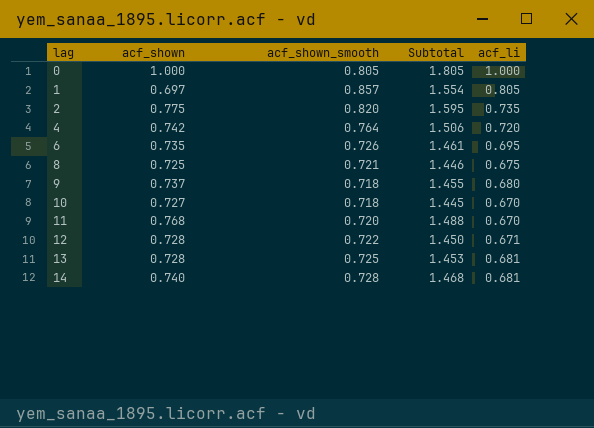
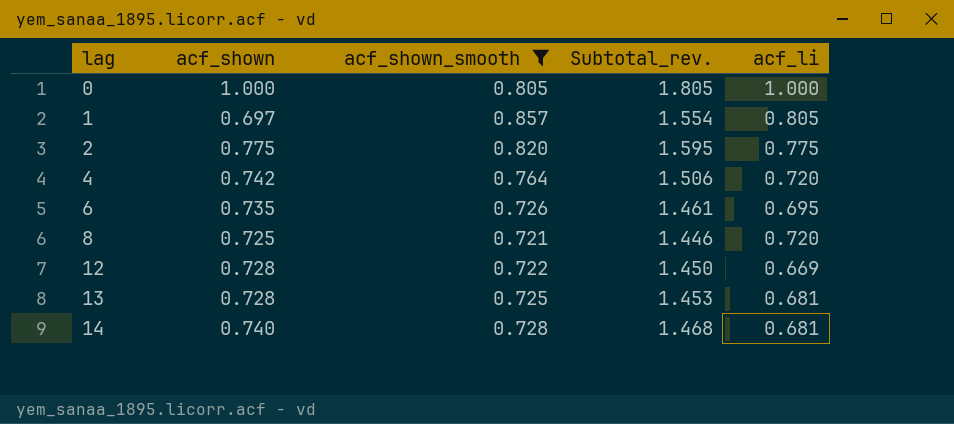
filter: none -> acf_shown_smooth >= 0.721
column name: Subtotal -> Subtotal_rev.
2 | acf_li: 0.735 -> 0.775
8 | acf_li: 0.675 -> 0.720
12 | acf_li: 0.671 -> 0.669

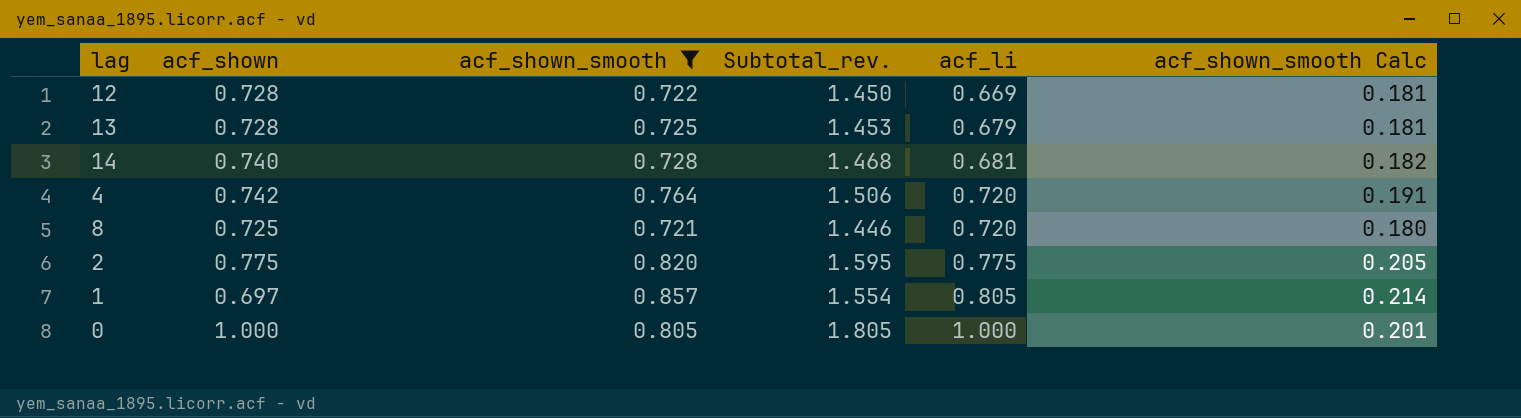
row order: lag ascending -> acf_li ascending
column acf_shown_smooth Calc | formula: none -> [acf_shown_smooth] * 0.25
row 6: 0.735 | 0.726 | 1.461 | 0.695 -> none
13 | acf_li: 0.681 -> 0.679

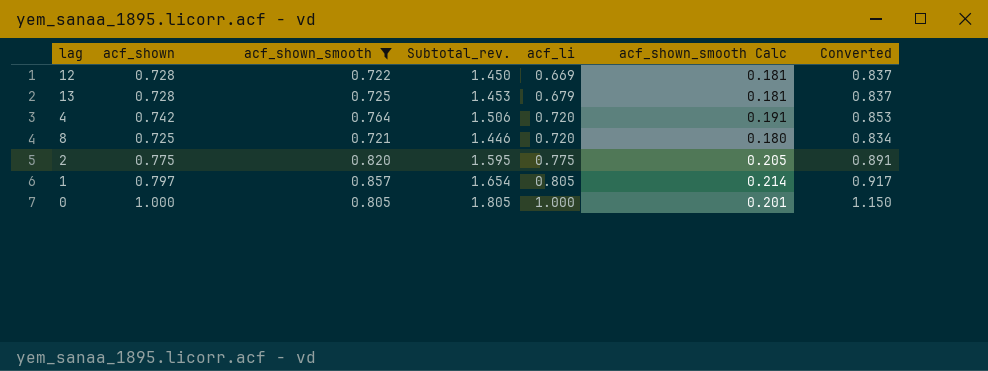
column Converted | formula: none -> [acf_shown] * 1.15
row 14: 0.740 | 0.728 | 1.468 | 0.681 | 0.182 -> none
1 | acf_shown: 0.697 -> 0.797
1 | Subtotal_rev.: 1.554 -> 1.654

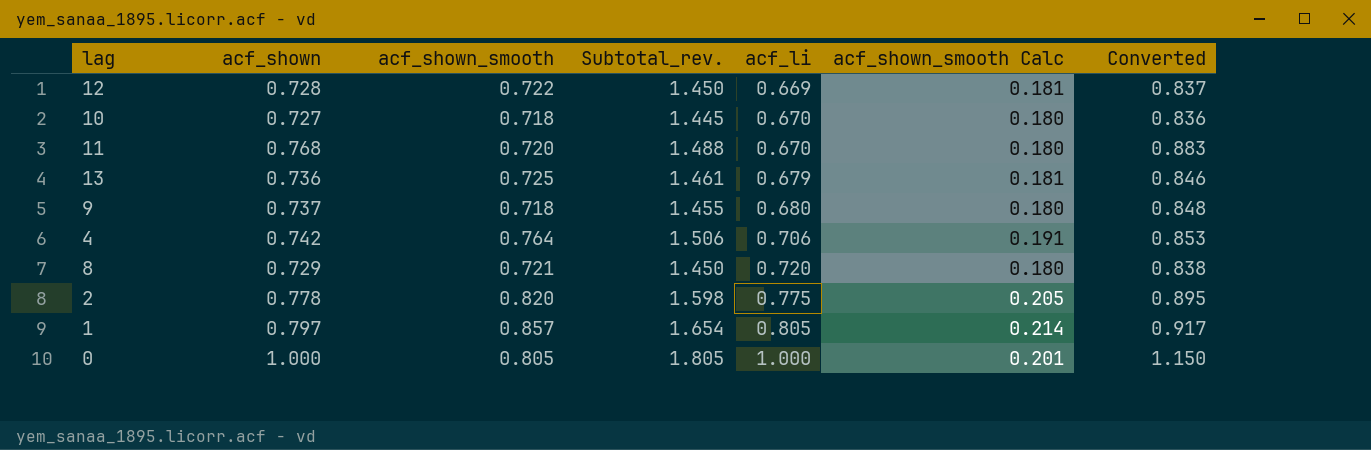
filter: acf_shown_smooth >= 0.721 -> none
13 | acf_shown: 0.728 -> 0.736
13 | Subtotal_rev.: 1.453 -> 1.461
13 | Converted: 0.837 -> 0.846
4 | acf_li: 0.720 -> 0.706
8 | acf_shown: 0.725 -> 0.729
8 | Subtotal_rev.: 1.446 -> 1.450
8 | Converted: 0.834 -> 0.838
2 | acf_shown: 0.775 -> 0.778
2 | Subtotal_rev.: 1.595 -> 1.598
2 | Converted: 0.891 -> 0.895

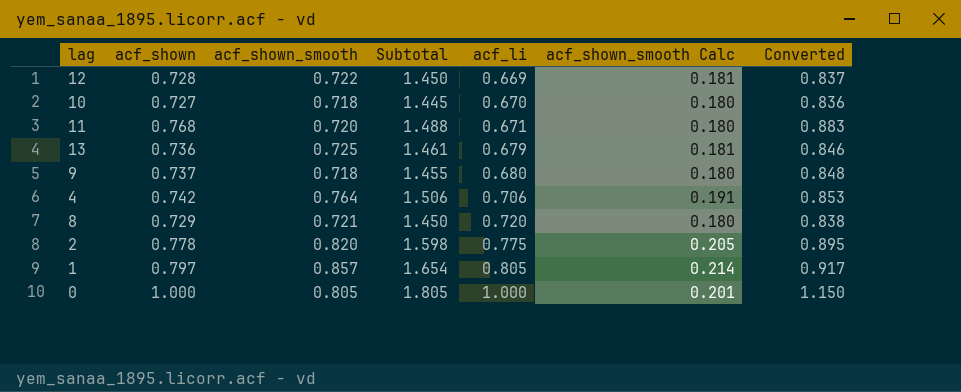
column name: Subtotal_rev. -> Subtotal
11 | acf_li: 0.670 -> 0.671

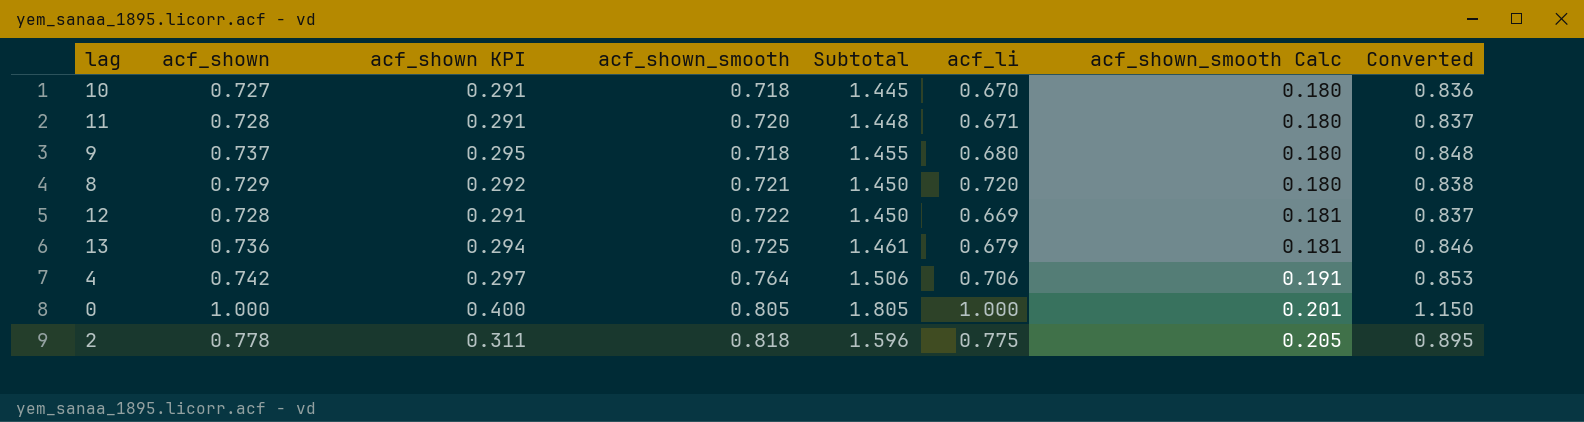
row order: acf_li ascending -> acf_shown_smooth Calc ascending
column acf_shown KPI | formula: none -> [acf_shown] * 0.4
row 1: 0.797 | 0.857 | 1.654 | 0.805 | 0.214 | 0.917 -> none
11 | acf_shown: 0.768 -> 0.728
11 | Subtotal: 1.488 -> 1.448
11 | Converted: 0.883 -> 0.837
2 | acf_shown_smooth: 0.820 -> 0.818
2 | Subtotal: 1.598 -> 1.596

